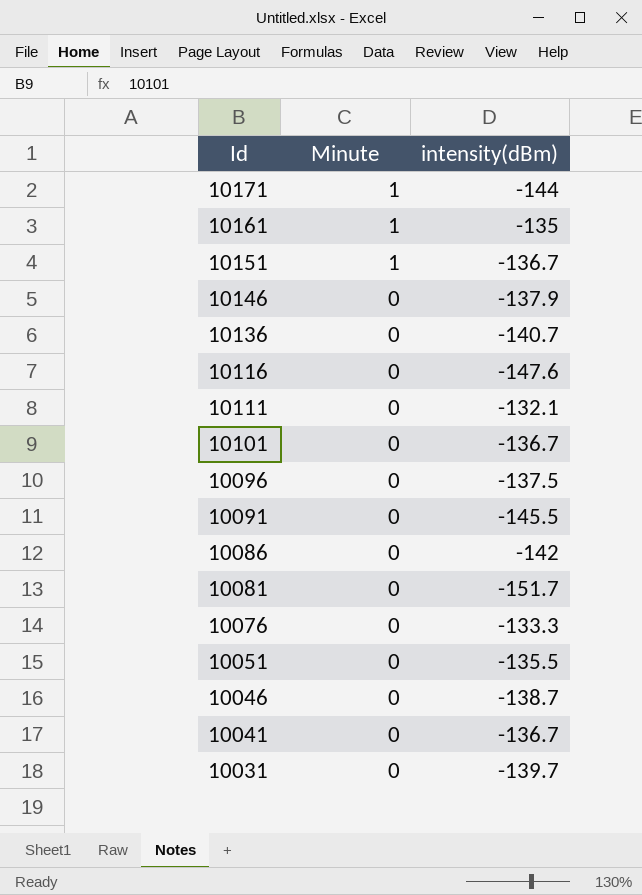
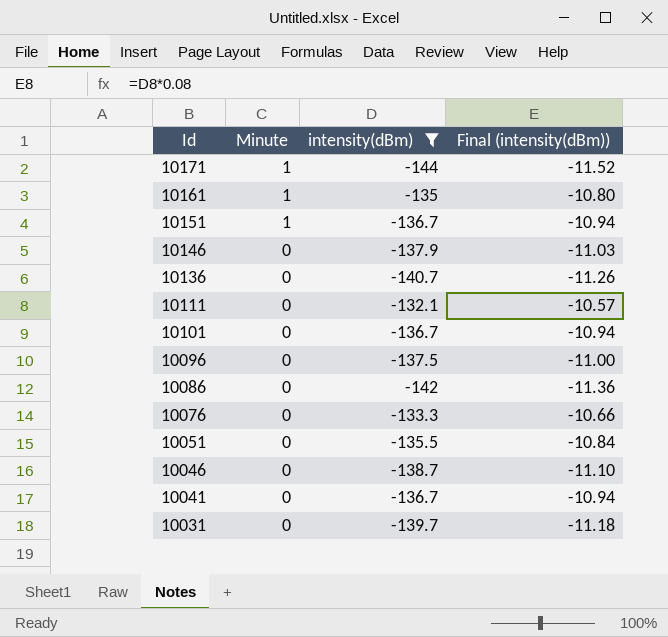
filter: none -> intensity(dBm) >= -144
column Final (intensity(dBm)) | formula: none -> [intensity(dBm)] * 0.08

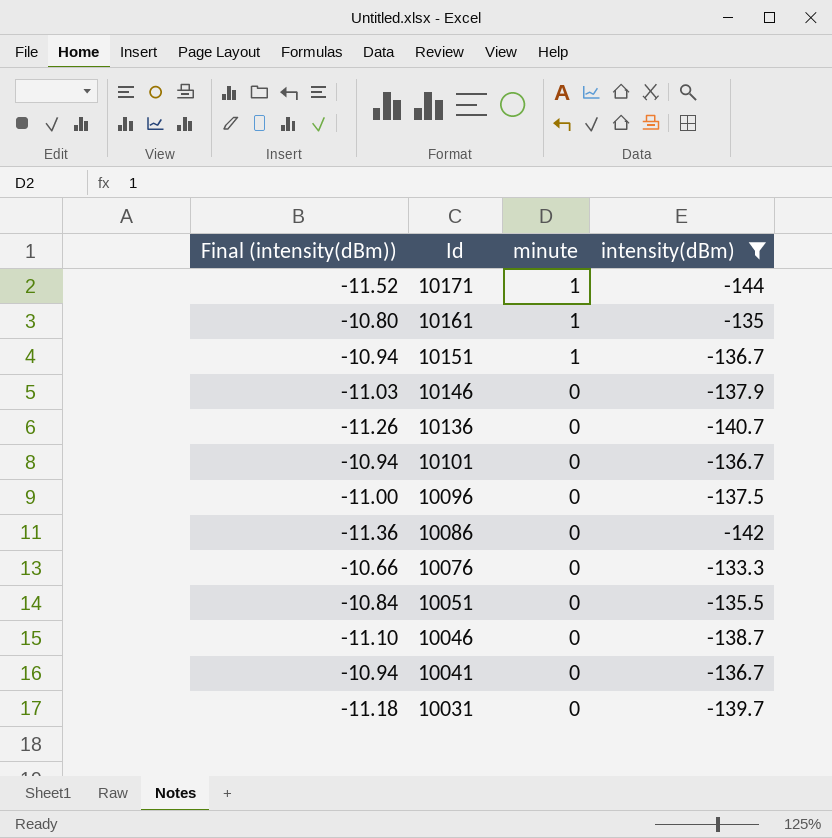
column Final (intensity(dBm)) | position: 4 -> 1
column name: Minute -> minute
row 10111: 0 | -132.1 | -10.57 -> none

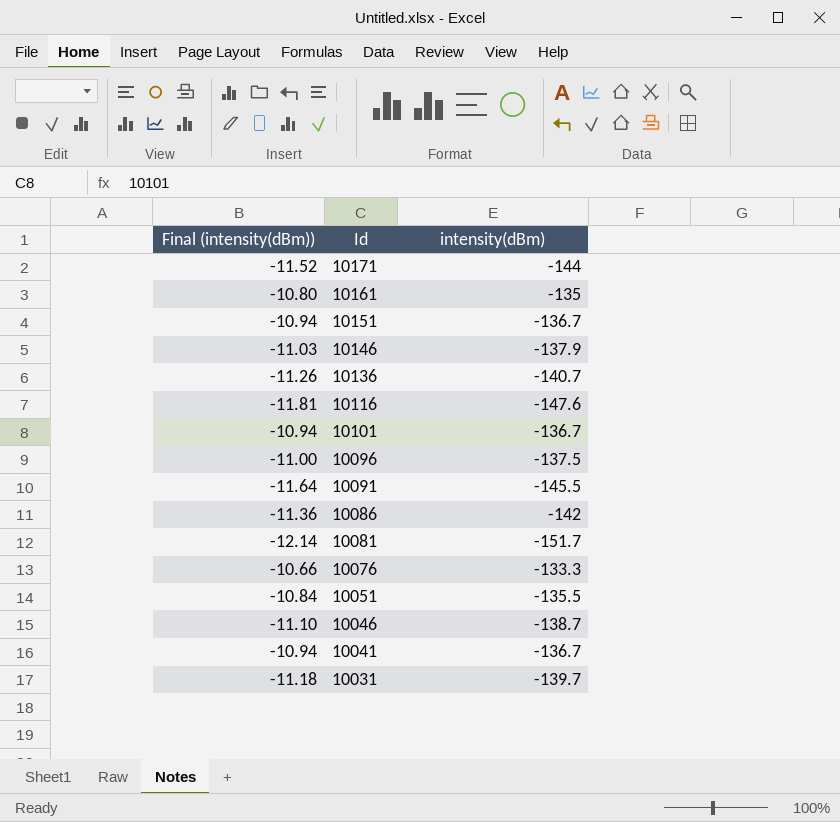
filter: intensity(dBm) >= -144 -> none
column minute | position: 3 -> none

